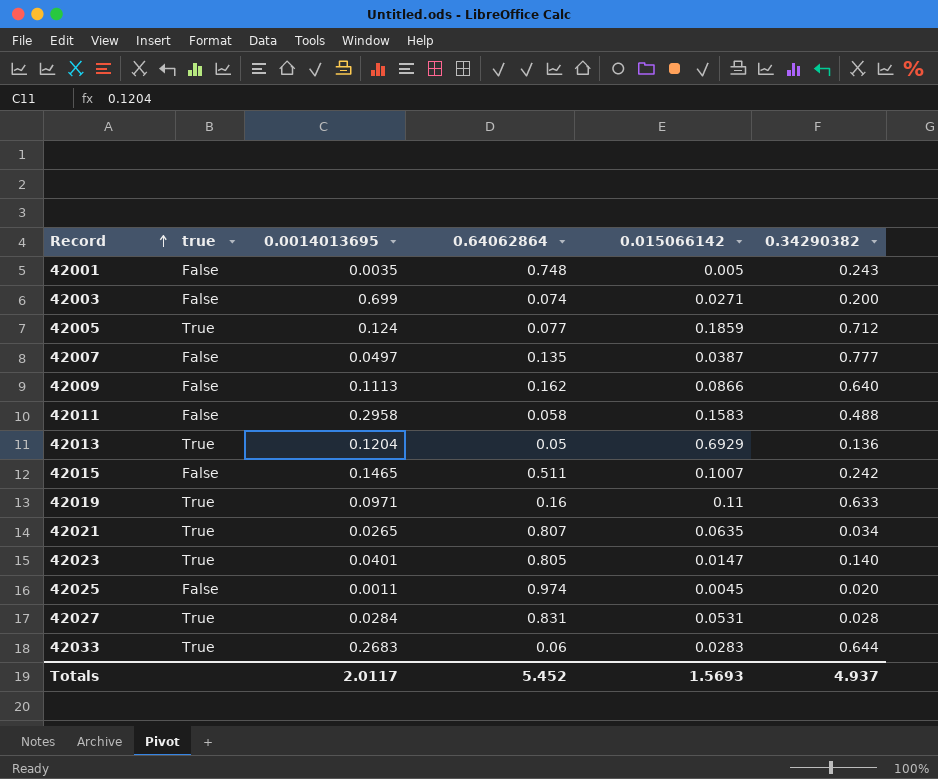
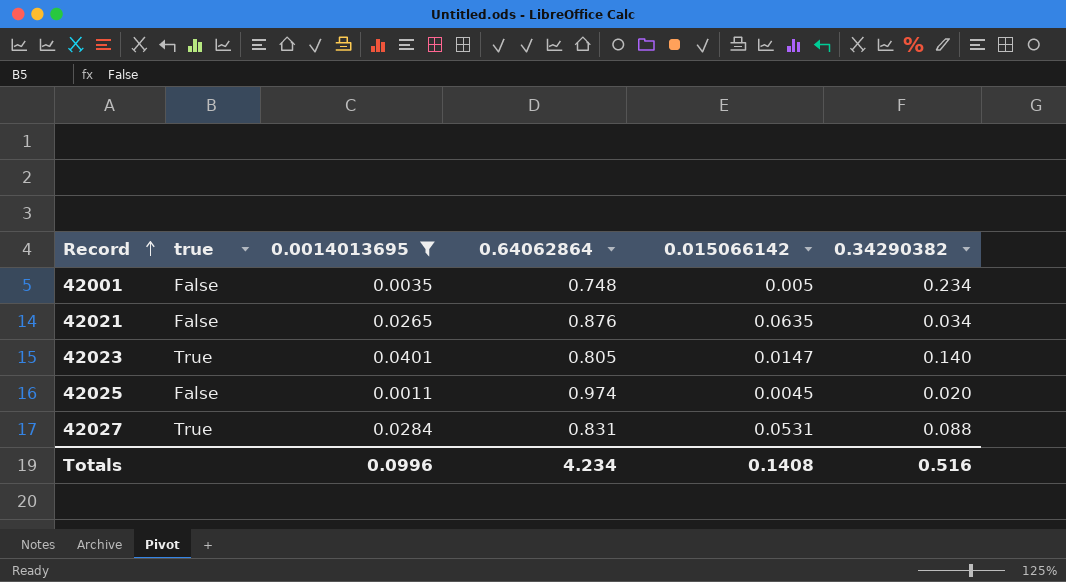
filter: none -> 0.0014013695 <= 0.0401
42001 | 0.34290382: 0.243 -> 0.234
42021 | true: True -> False
42021 | 0.64062864: 0.807 -> 0.876
42027 | 0.34290382: 0.028 -> 0.088
Totals | 0.0014013695: 2.0117 -> 0.0996
Totals | 0.64062864: 5.452 -> 4.234
Totals | 0.015066142: 1.5693 -> 0.1408
Totals | 0.34290382: 4.937 -> 0.516

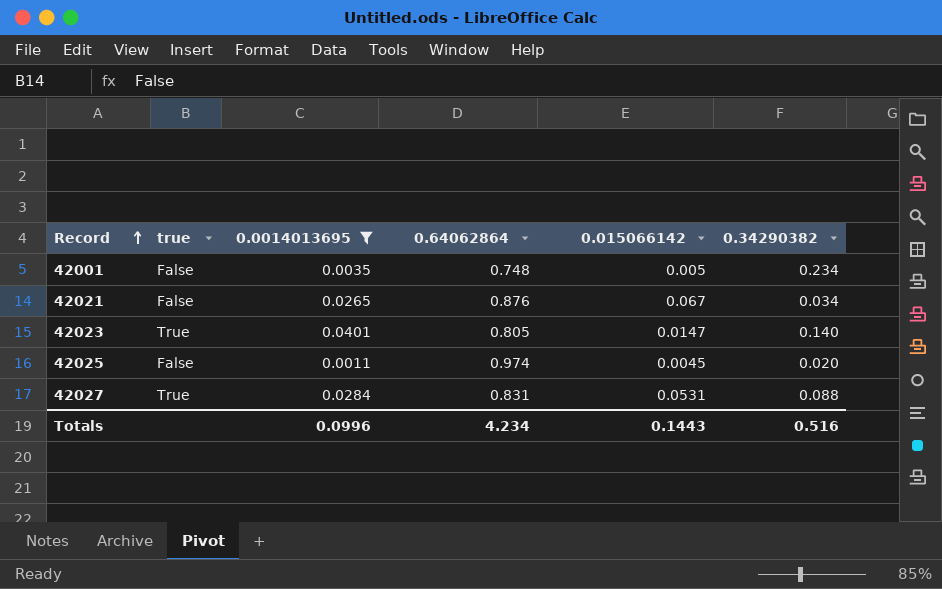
42021 | 0.015066142: 0.0635 -> 0.067
Totals | 0.015066142: 0.1408 -> 0.1443

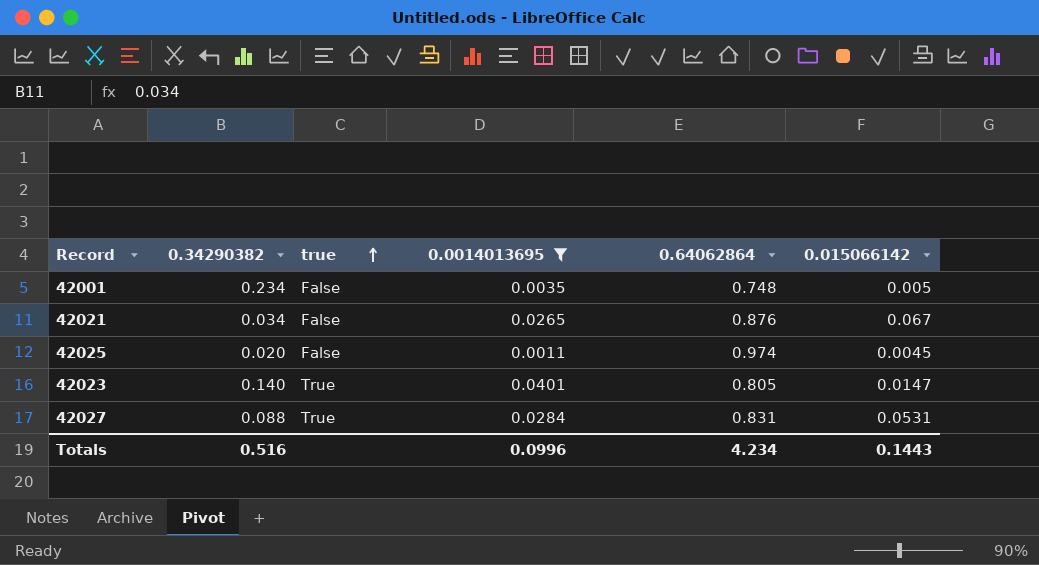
row order: Record ascending -> true ascending
column 0.34290382 | position: 6 -> 2

